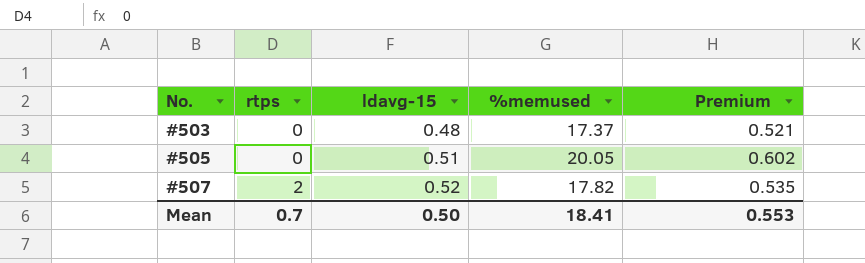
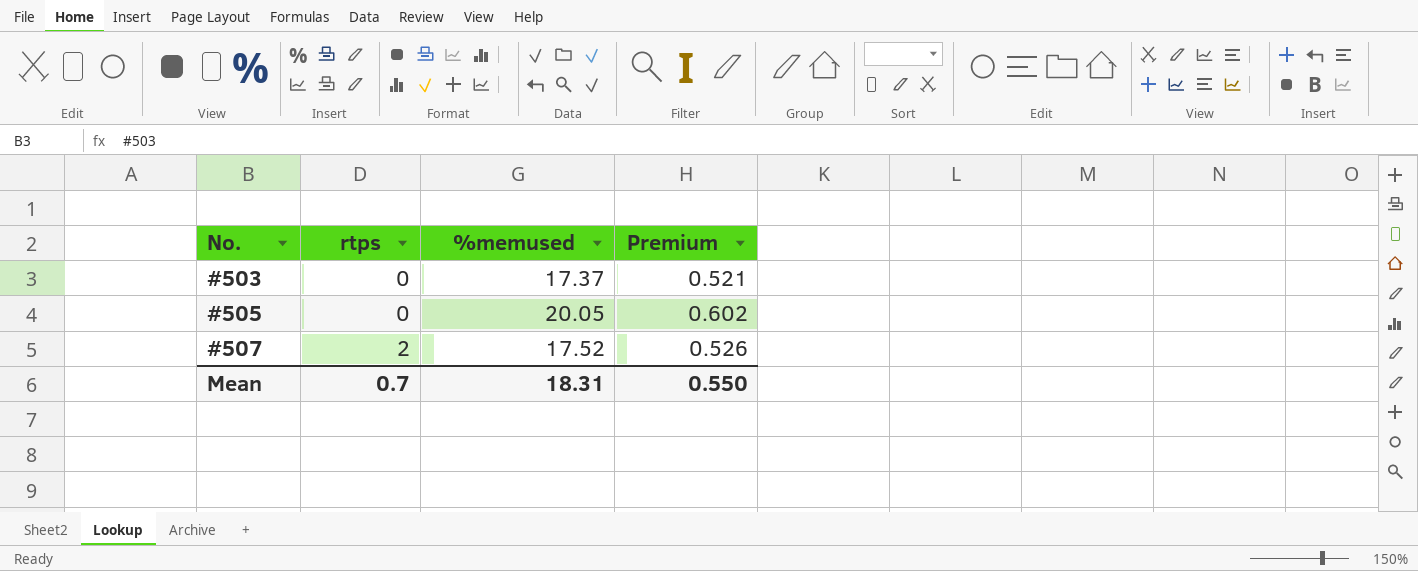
column ldavg-15 | position: 3 -> none
#507 | %memused: 17.82 -> 17.52
#507 | Premium: 0.535 -> 0.526
Mean | %memused: 18.41 -> 18.31
Mean | Premium: 0.553 -> 0.550

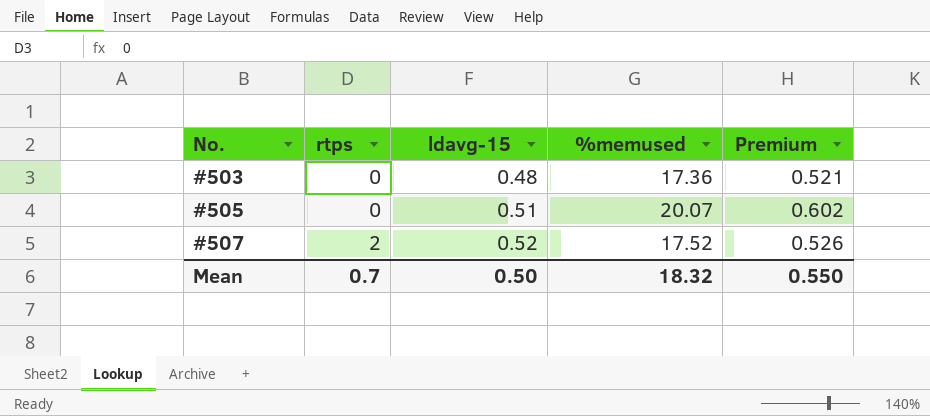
column ldavg-15 | position: none -> 3
#503 | %memused: 17.37 -> 17.36
#505 | %memused: 20.05 -> 20.07
Mean | %memused: 18.31 -> 18.32

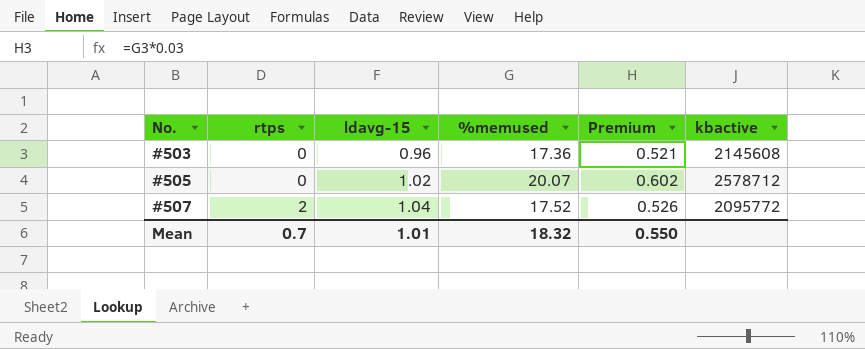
column kbactive | position: none -> 6
#503 | ldavg-15: 0.48 -> 0.96
#505 | ldavg-15: 0.51 -> 1.02
#507 | ldavg-15: 0.52 -> 1.04
Mean | ldavg-15: 0.50 -> 1.01

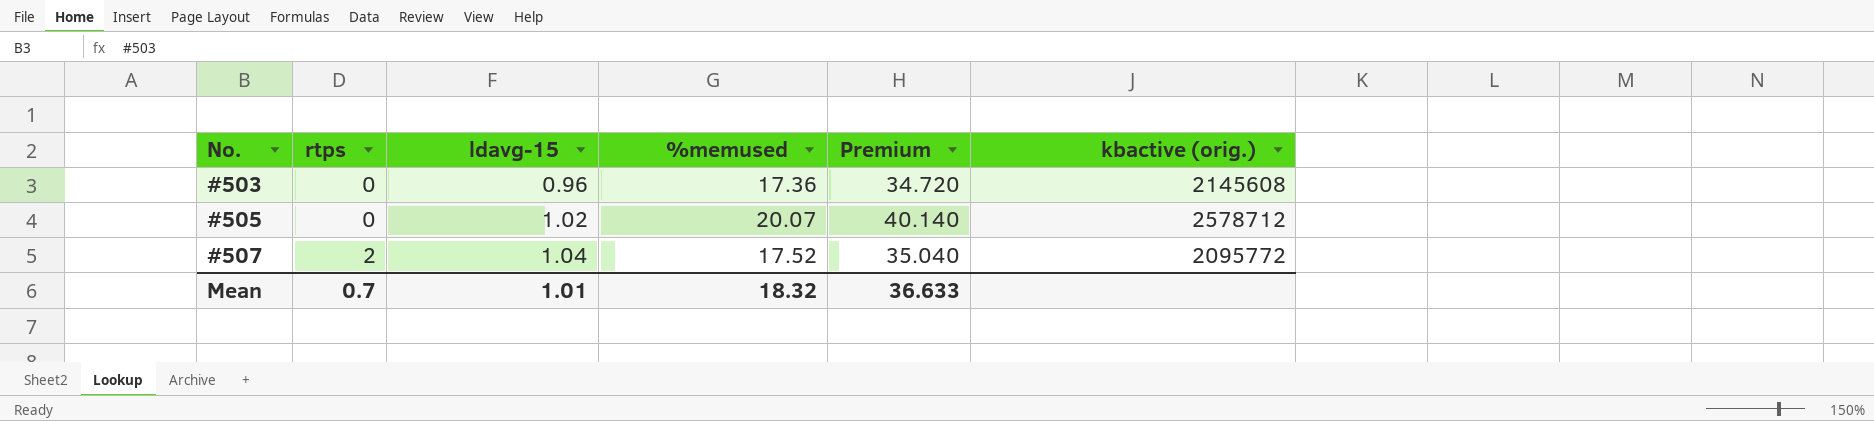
column Premium | formula: [%memused] * 0.03 -> [%memused] * 2
column name: kbactive -> kbactive (orig.)
Mean | Premium: 0.550 -> 36.633

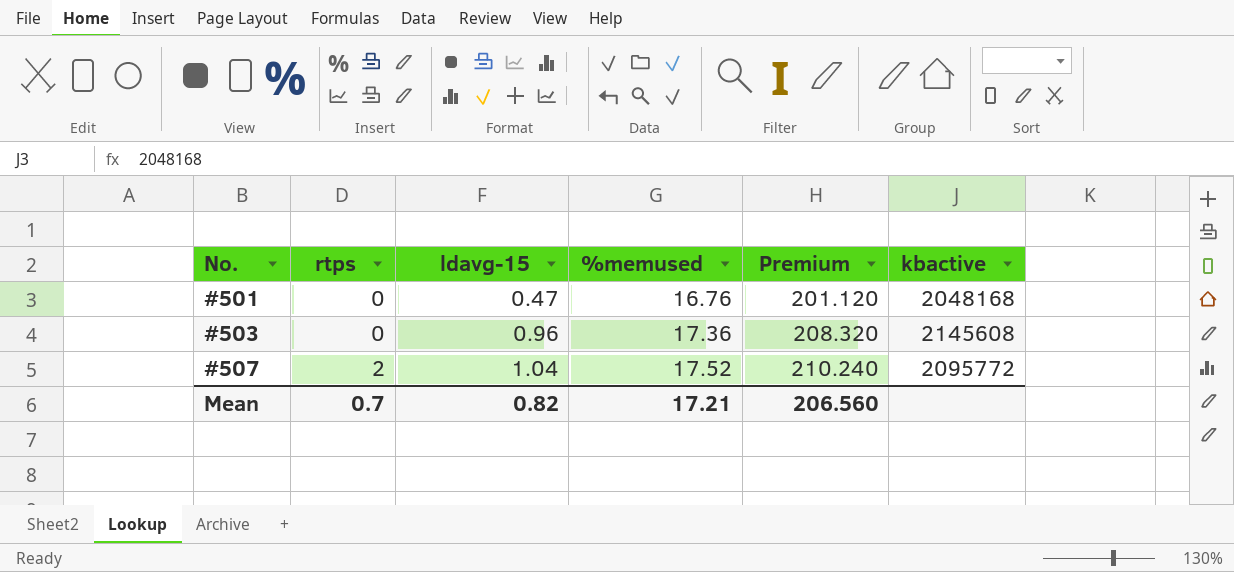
column Premium | formula: [%memused] * 2 -> [%memused] * 12
column name: kbactive (orig.) -> kbactive
row #505: 0 | 1.02 | 20.07 | 40.140 | 2578712 -> none
row #501: none -> 0 | 0.47 | 16.76 | 201.120 | 2048168
Mean | ldavg-15: 1.01 -> 0.82
Mean | %memused: 18.32 -> 17.21
Mean | Premium: 36.633 -> 206.560

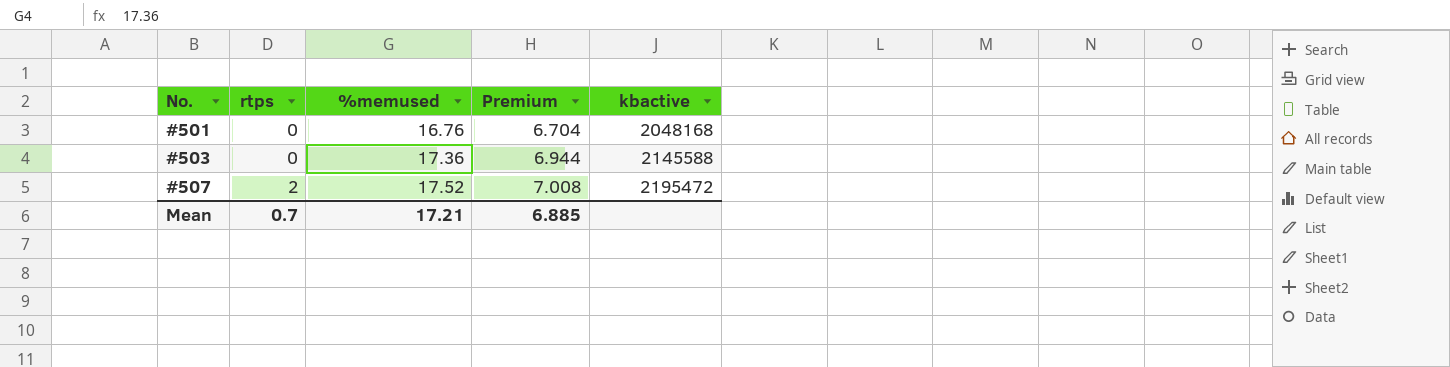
column ldavg-15 | position: 3 -> none
column Premium | formula: [%memused] * 12 -> [%memused] * 0.4
#503 | kbactive: 2145608 -> 2145588
#507 | kbactive: 2095772 -> 2195472
Mean | Premium: 206.560 -> 6.885

